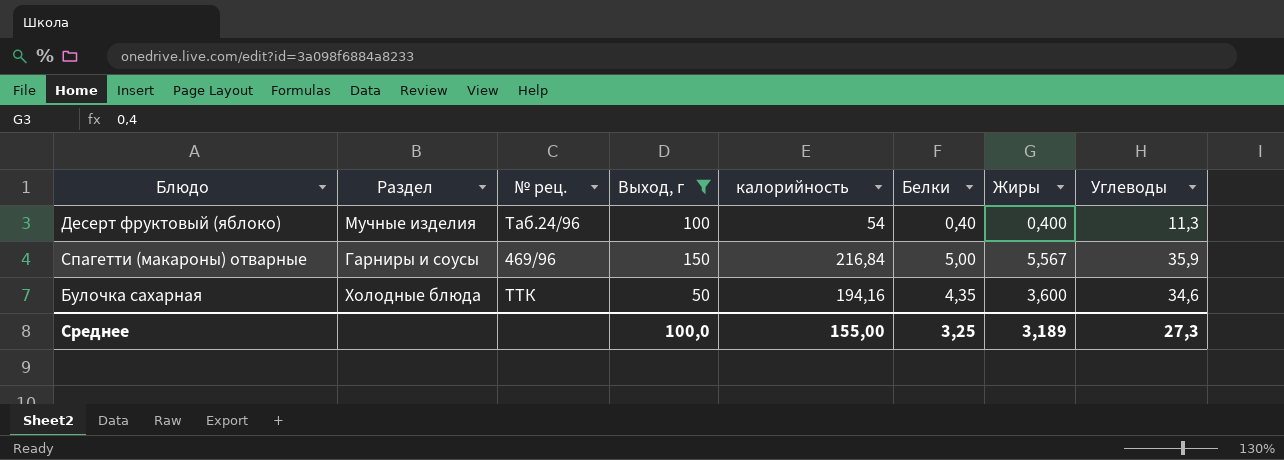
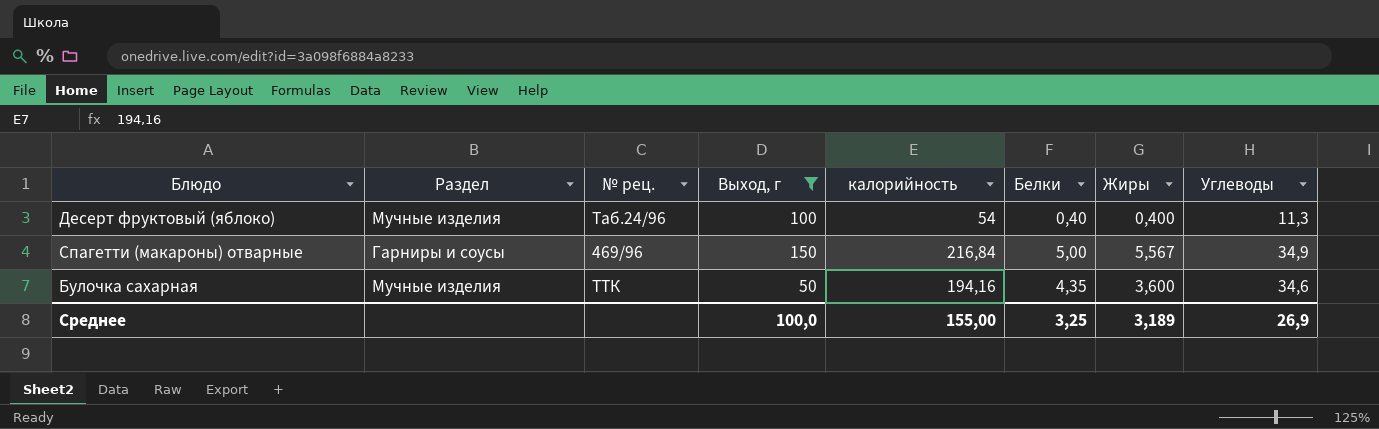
Спагетти (макароны) отварные | Углеводы: 35,9 -> 34,9
Булочка сахарная | Раздел: Холодные блюда -> Мучные изделия
Среднее | Углеводы: 27,3 -> 26,9

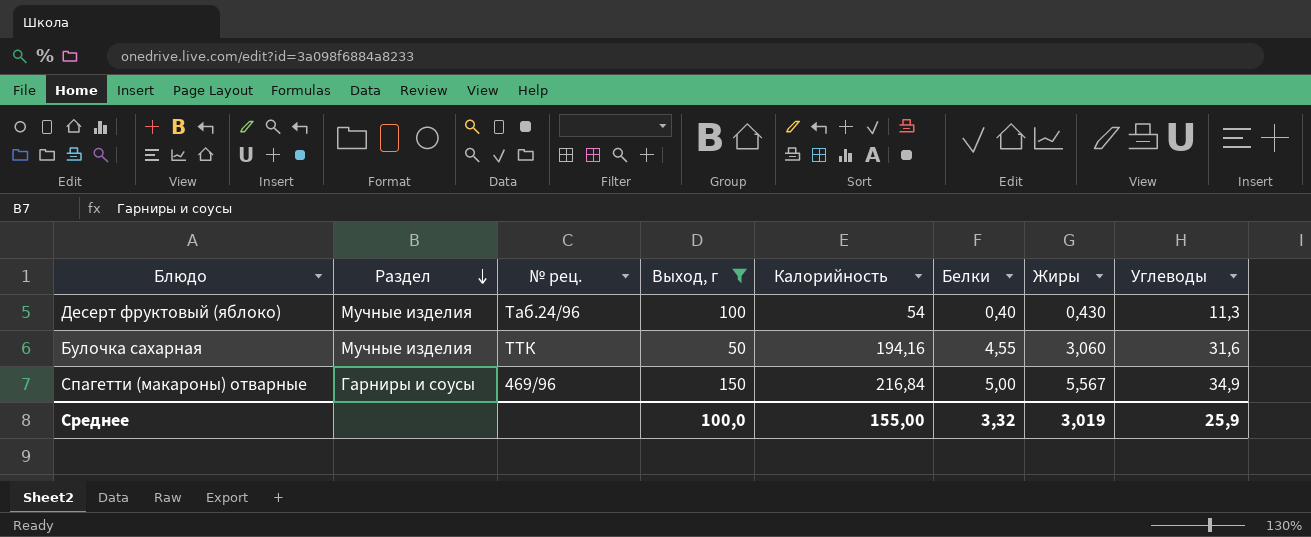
row order: none -> Раздел descending
column name: калорийность -> Калорийность
Десерт фруктовый (яблоко) | Жиры: 0,400 -> 0,430
Булочка сахарная | Белки: 4,35 -> 4,55
Булочка сахарная | Жиры: 3,600 -> 3,060
Булочка сахарная | Углеводы: 34,6 -> 31,6
Среднее | Белки: 3,25 -> 3,32
Среднее | Жиры: 3,189 -> 3,019
Среднее | Углеводы: 26,9 -> 25,9

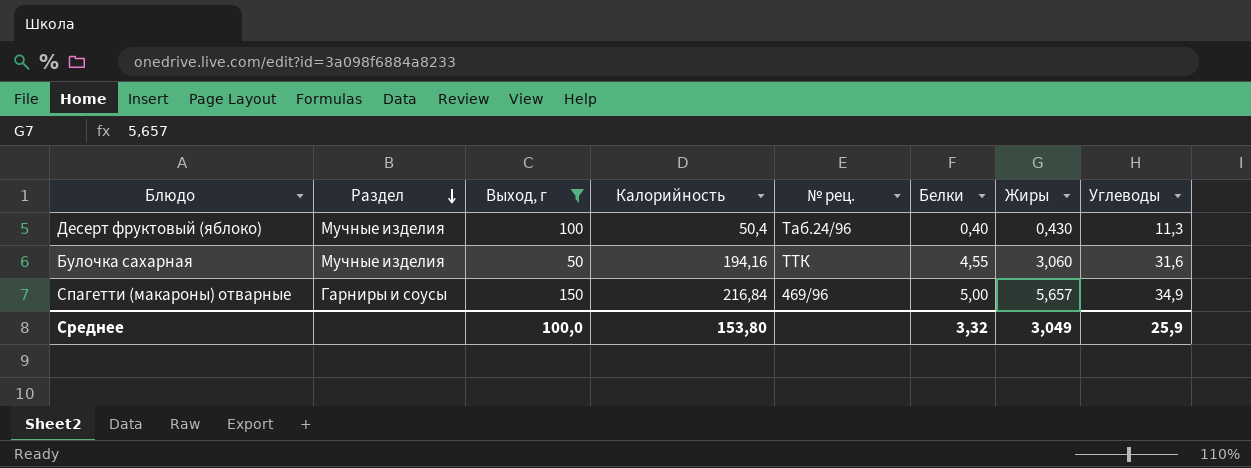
column № рец. | position: 3 -> 5
Десерт фруктовый (яблоко) | Калорийность: 54 -> 50,4
Спагетти (макароны) отварные | Жиры: 5,567 -> 5,657
Среднее | Калорийность: 155,00 -> 153,80
Среднее | Жиры: 3,019 -> 3,049

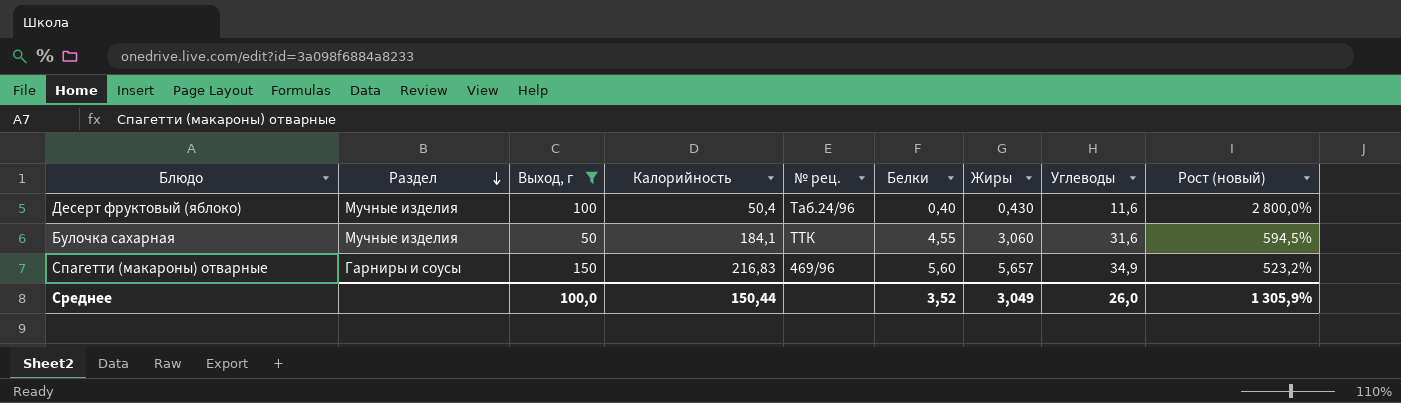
column Рост (новый) | formula: none -> ([Углеводы] - [Белки]) / [Белки]
Десерт фруктовый (яблоко) | Углеводы: 11,3 -> 11,6
Булочка сахарная | Калорийность: 194,16 -> 184,1
Спагетти (макароны) отварные | Калорийность: 216,84 -> 216,83
Спагетти (макароны) отварные | Белки: 5,00 -> 5,60
Среднее | Калорийность: 153,80 -> 150,44
Среднее | Белки: 3,32 -> 3,52
Среднее | Углеводы: 25,9 -> 26,0

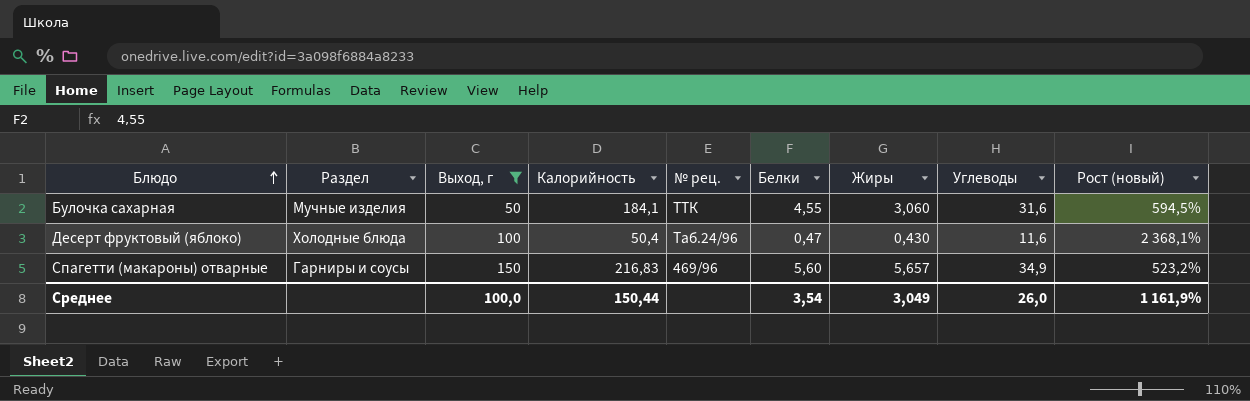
row order: Раздел descending -> Блюдо ascending
Десерт фруктовый (яблоко) | Раздел: Мучные изделия -> Холодные блюда
Десерт фруктовый (яблоко) | Белки: 0,40 -> 0,47
Десерт фруктовый (яблоко) | Рост (новый): 2 800,0% -> 2 368,1%
Среднее | Белки: 3,52 -> 3,54
Среднее | Рост (новый): 1 305,9% -> 1 161,9%

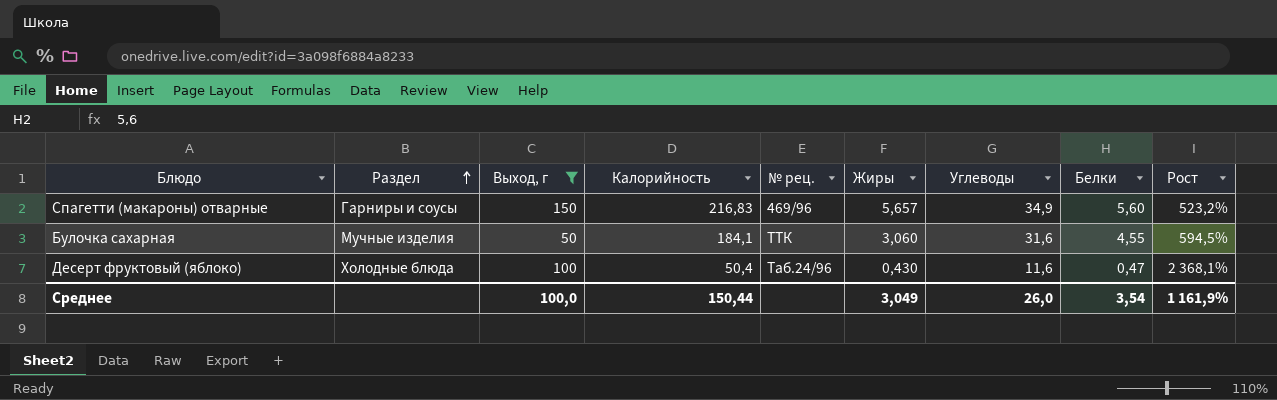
row order: Блюдо ascending -> Раздел ascending
column Белки | position: 6 -> 8
column name: Рост (новый) -> Рост

